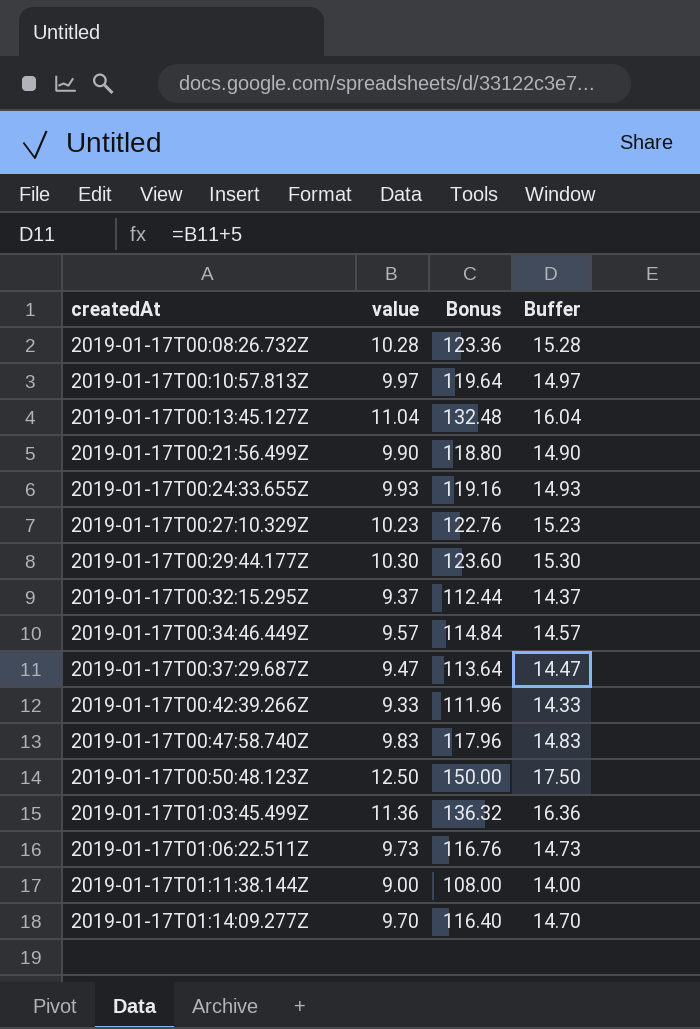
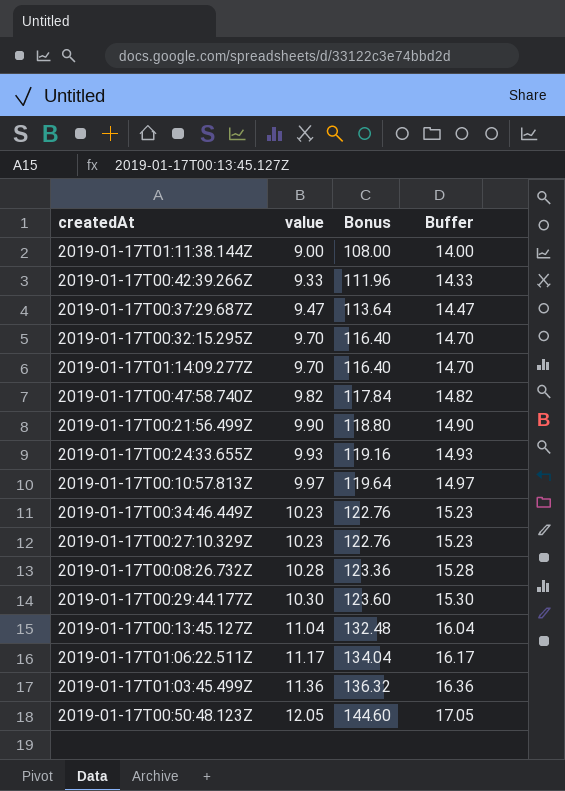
row order: createdAt ascending -> value ascending
2019-01-17T00:32:15.295Z | value: 9.37 -> 9.70
2019-01-17T00:32:15.295Z | Bonus: 112.44 -> 116.40
2019-01-17T00:32:15.295Z | Buffer: 14.37 -> 14.70
2019-01-17T00:47:58.740Z | value: 9.83 -> 9.82
2019-01-17T00:47:58.740Z | Bonus: 117.96 -> 117.84
2019-01-17T00:47:58.740Z | Buffer: 14.83 -> 14.82
2019-01-17T00:34:46.449Z | value: 9.57 -> 10.23
2019-01-17T00:34:46.449Z | Bonus: 114.84 -> 122.76
2019-01-17T00:34:46.449Z | Buffer: 14.57 -> 15.23
2019-01-17T01:06:22.511Z | value: 9.73 -> 11.17
2019-01-17T01:06:22.511Z | Bonus: 116.76 -> 134.04
2019-01-17T01:06:22.511Z | Buffer: 14.73 -> 16.17
2019-01-17T00:50:48.123Z | value: 12.50 -> 12.05
2019-01-17T00:50:48.123Z | Bonus: 150.00 -> 144.60
2019-01-17T00:50:48.123Z | Buffer: 17.50 -> 17.05

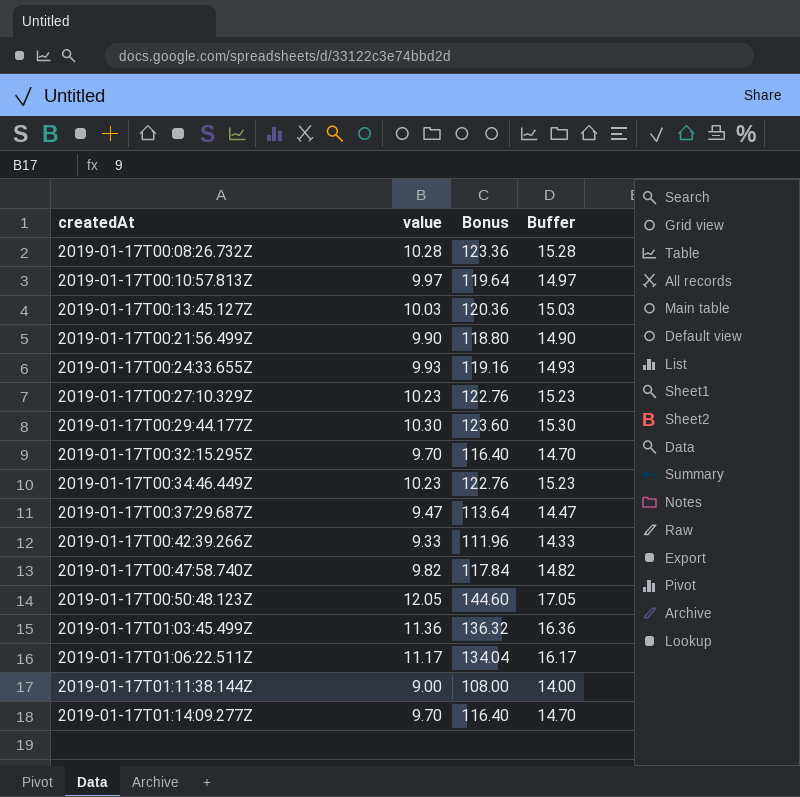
row order: value ascending -> createdAt ascending
2019-01-17T00:13:45.127Z | value: 11.04 -> 10.03
2019-01-17T00:13:45.127Z | Bonus: 132.48 -> 120.36
2019-01-17T00:13:45.127Z | Buffer: 16.04 -> 15.03

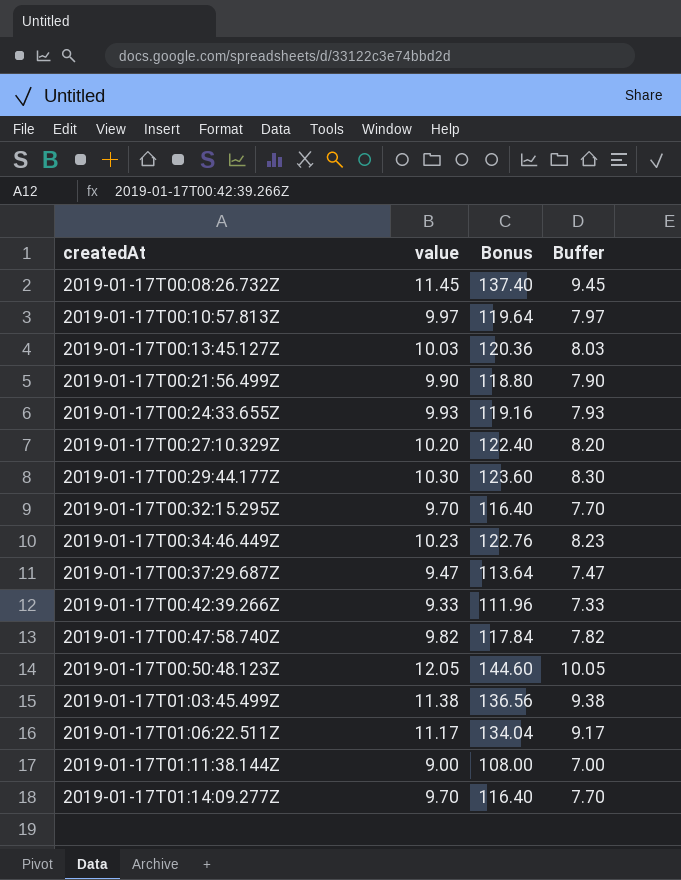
column Buffer | formula: [value] + 5 -> [value] - 2
2019-01-17T00:08:26.732Z | value: 10.28 -> 11.45
2019-01-17T00:08:26.732Z | Bonus: 123.36 -> 137.40
2019-01-17T00:27:10.329Z | value: 10.23 -> 10.20
2019-01-17T00:27:10.329Z | Bonus: 122.76 -> 122.40
2019-01-17T01:03:45.499Z | value: 11.36 -> 11.38
2019-01-17T01:03:45.499Z | Bonus: 136.32 -> 136.56

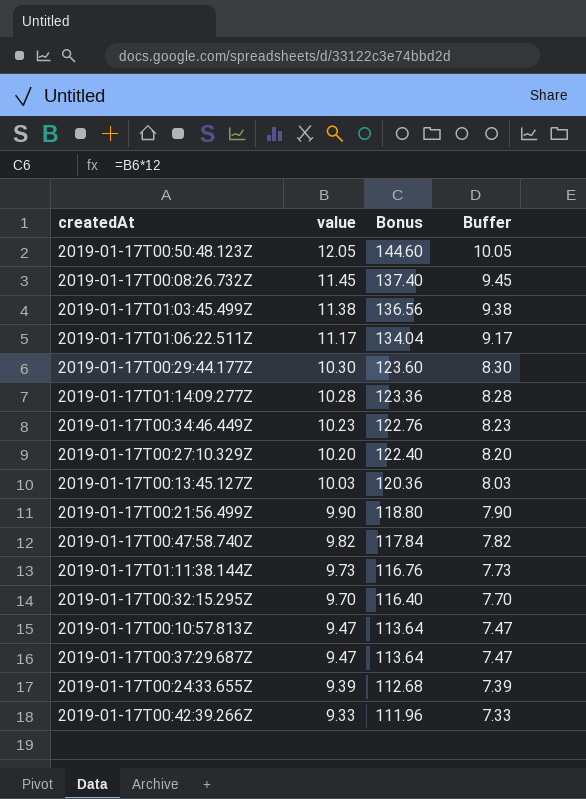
row order: createdAt ascending -> value descending
2019-01-17T01:14:09.277Z | value: 9.70 -> 10.28
2019-01-17T01:14:09.277Z | Bonus: 116.40 -> 123.36
2019-01-17T01:14:09.277Z | Buffer: 7.70 -> 8.28
2019-01-17T01:11:38.144Z | value: 9.00 -> 9.73
2019-01-17T01:11:38.144Z | Bonus: 108.00 -> 116.76
2019-01-17T01:11:38.144Z | Buffer: 7.00 -> 7.73
2019-01-17T00:10:57.813Z | value: 9.97 -> 9.47
2019-01-17T00:10:57.813Z | Bonus: 119.64 -> 113.64
2019-01-17T00:10:57.813Z | Buffer: 7.97 -> 7.47
2019-01-17T00:24:33.655Z | value: 9.93 -> 9.39
2019-01-17T00:24:33.655Z | Bonus: 119.16 -> 112.68
2019-01-17T00:24:33.655Z | Buffer: 7.93 -> 7.39

